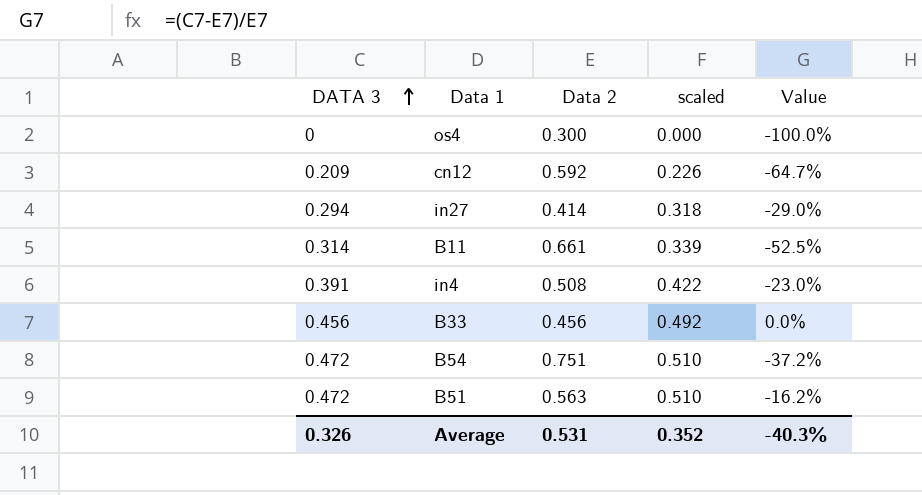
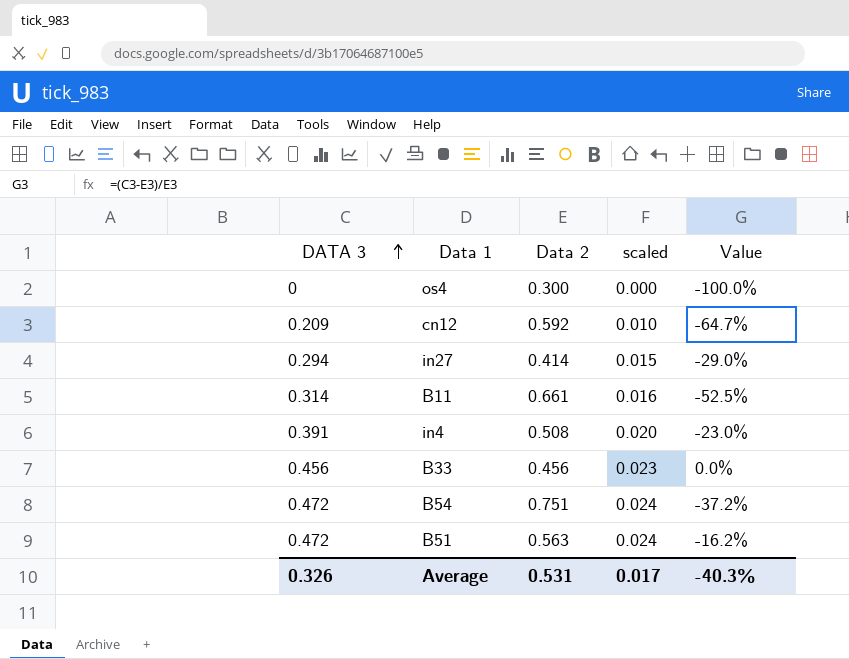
column scaled | formula: [DATA 3] * 1.08 -> [DATA 3] * 0.05
Average | scaled: 0.352 -> 0.017

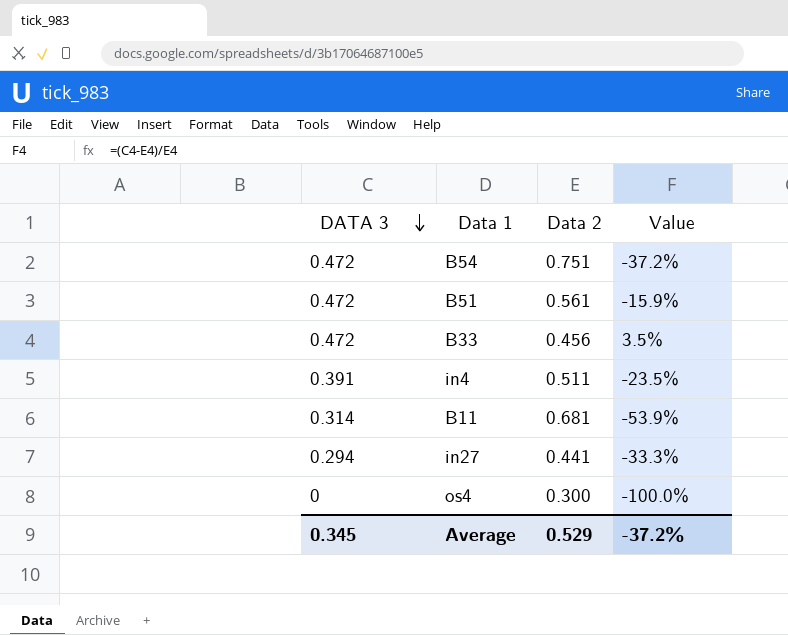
row order: DATA 3 ascending -> DATA 3 descending
column scaled | formula: [DATA 3] * 0.05 -> none
row cn12: 0.209 | 0.592 | 0.010 | -64.7% -> none
B51 | Data 2: 0.563 -> 0.561
B51 | Value: -16.2% -> -15.9%
B33 | DATA 3: 0.456 -> 0.472
B33 | Value: 0.0% -> 3.5%
in4 | Data 2: 0.508 -> 0.511
in4 | Value: -23.0% -> -23.5%
B11 | Data 2: 0.661 -> 0.681
B11 | Value: -52.5% -> -53.9%
in27 | Data 2: 0.414 -> 0.441
in27 | Value: -29.0% -> -33.3%
Average | DATA 3: 0.326 -> 0.345
Average | Data 2: 0.531 -> 0.529
Average | Value: -40.3% -> -37.2%

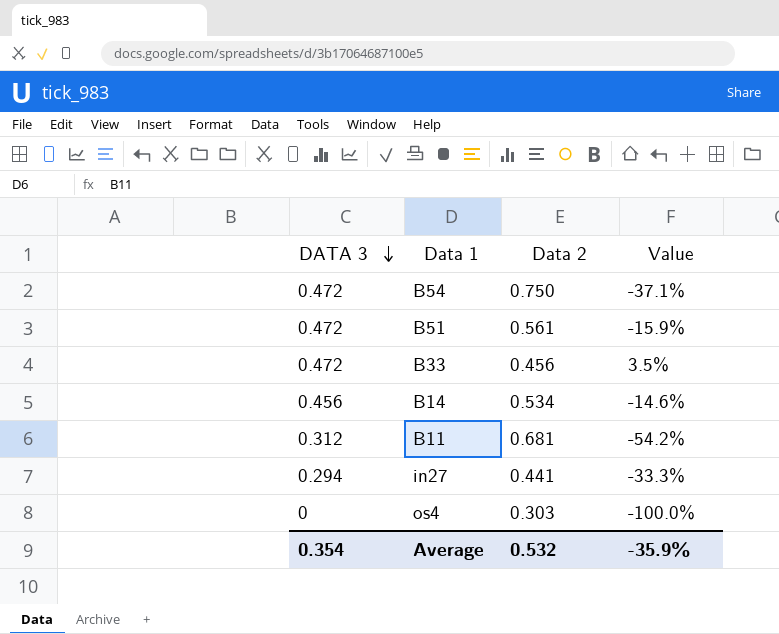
row in4: 0.391 | 0.511 | -23.5% -> none
B54 | Data 2: 0.751 -> 0.750
B54 | Value: -37.2% -> -37.1%
row B14: none -> 0.456 | 0.534 | -14.6%
B11 | DATA 3: 0.314 -> 0.312
B11 | Value: -53.9% -> -54.2%
os4 | Data 2: 0.300 -> 0.303
Average | DATA 3: 0.345 -> 0.354
Average | Data 2: 0.529 -> 0.532
Average | Value: -37.2% -> -35.9%

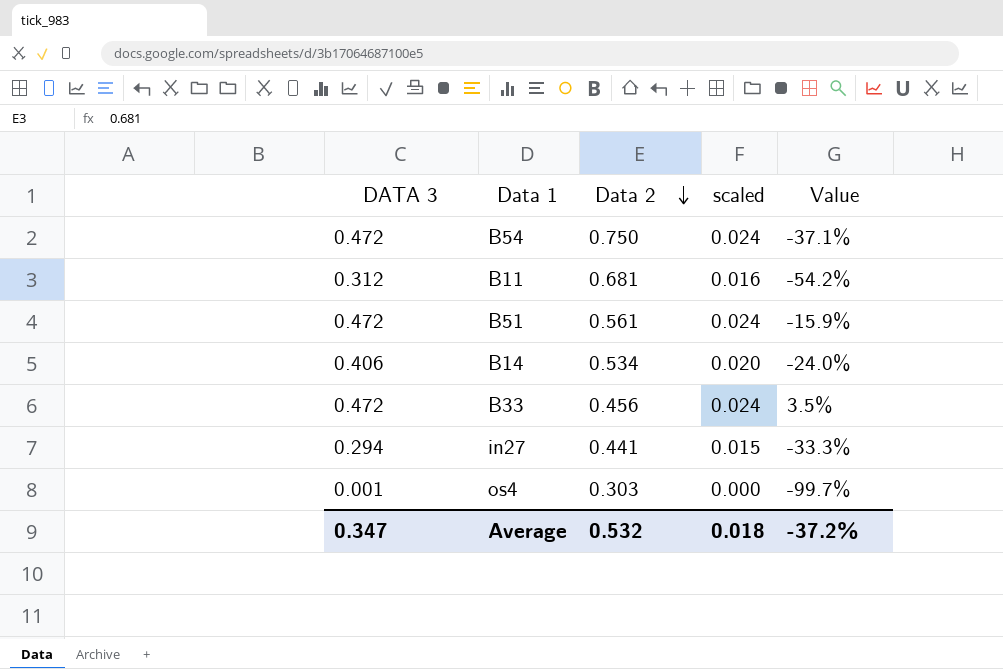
row order: DATA 3 descending -> Data 2 descending
column scaled | formula: none -> [DATA 3] * 0.05
B14 | DATA 3: 0.456 -> 0.406
B14 | Value: -14.6% -> -24.0%
os4 | DATA 3: 0 -> 0.001
os4 | Value: -100.0% -> -99.7%
Average | DATA 3: 0.354 -> 0.347
Average | Value: -35.9% -> -37.2%

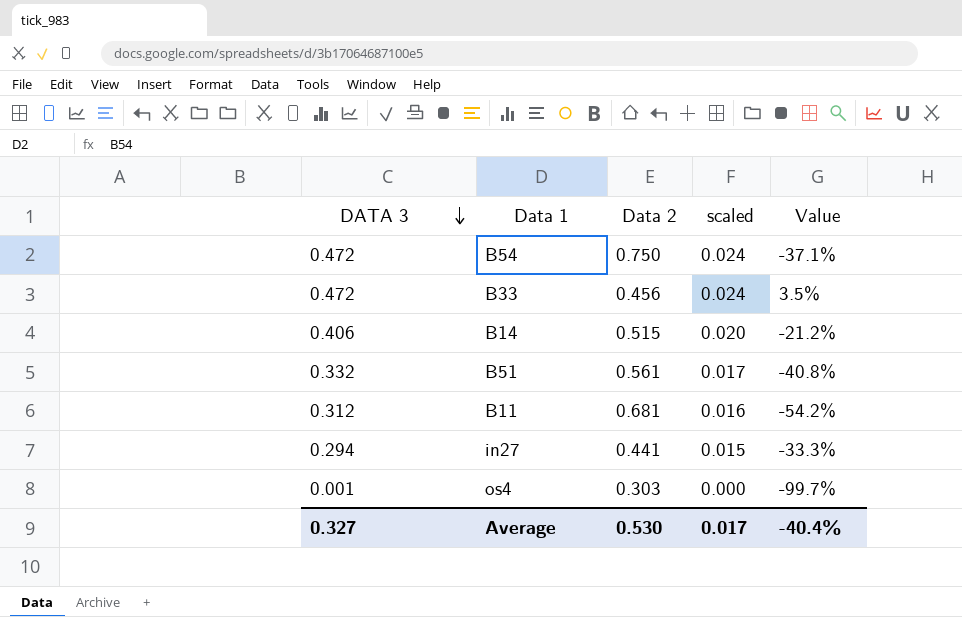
row order: Data 2 descending -> DATA 3 descending
B14 | Data 2: 0.534 -> 0.515
B14 | Value: -24.0% -> -21.2%
B51 | DATA 3: 0.472 -> 0.332
B51 | scaled: 0.024 -> 0.017
B51 | Value: -15.9% -> -40.8%
Average | DATA 3: 0.347 -> 0.327
Average | Data 2: 0.532 -> 0.530
Average | scaled: 0.018 -> 0.017
Average | Value: -37.2% -> -40.4%

